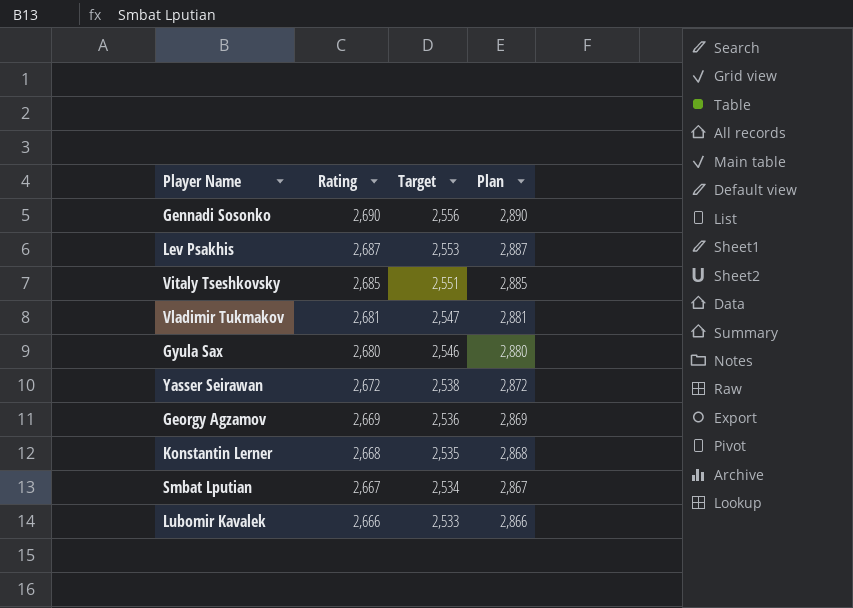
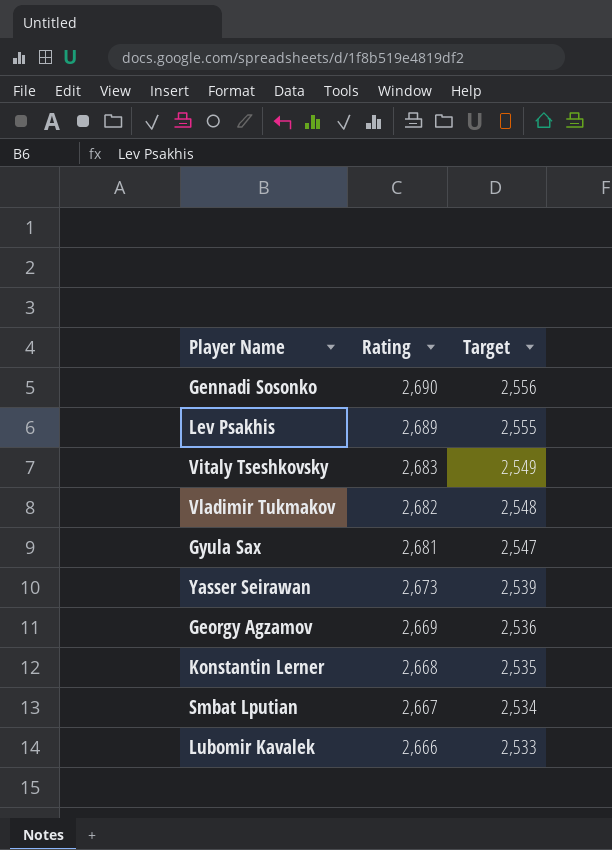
column Plan | formula: [Rating] + 200 -> none
Lev Psakhis | Rating: 2,687 -> 2,689
Lev Psakhis | Target: 2,553 -> 2,555
Vitaly Tseshkovsky | Rating: 2,685 -> 2,683
Vitaly Tseshkovsky | Target: 2,551 -> 2,549
Vladimir Tukmakov | Rating: 2,681 -> 2,682
Vladimir Tukmakov | Target: 2,547 -> 2,548
Gyula Sax | Rating: 2,680 -> 2,681
Gyula Sax | Target: 2,546 -> 2,547
Yasser Seirawan | Rating: 2,672 -> 2,673
Yasser Seirawan | Target: 2,538 -> 2,539

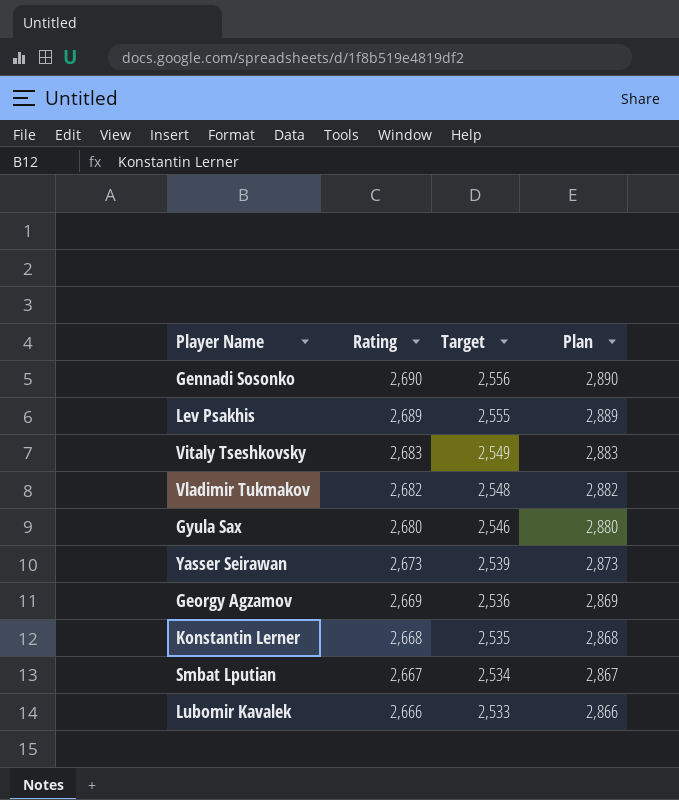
column Plan | formula: none -> [Rating] + 200
Gyula Sax | Rating: 2,681 -> 2,680
Gyula Sax | Target: 2,547 -> 2,546

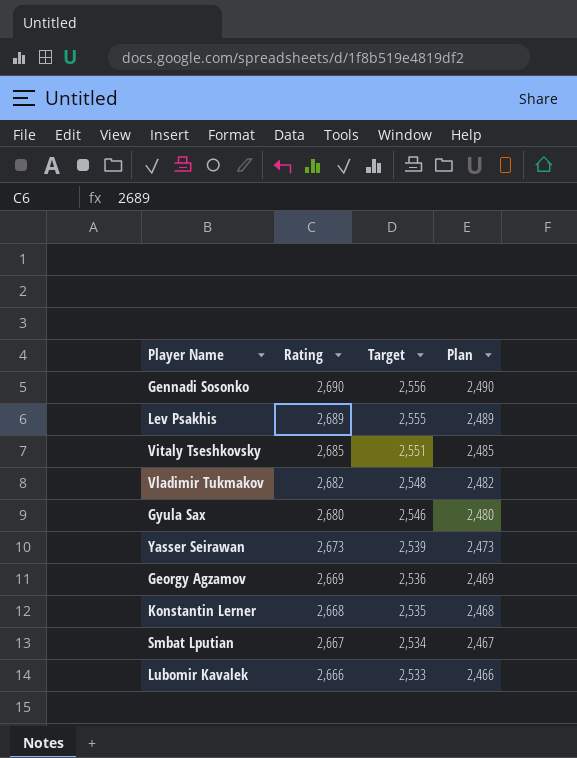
column Plan | formula: [Rating] + 200 -> [Rating] - 200
Vitaly Tseshkovsky | Rating: 2,683 -> 2,685
Vitaly Tseshkovsky | Target: 2,549 -> 2,551

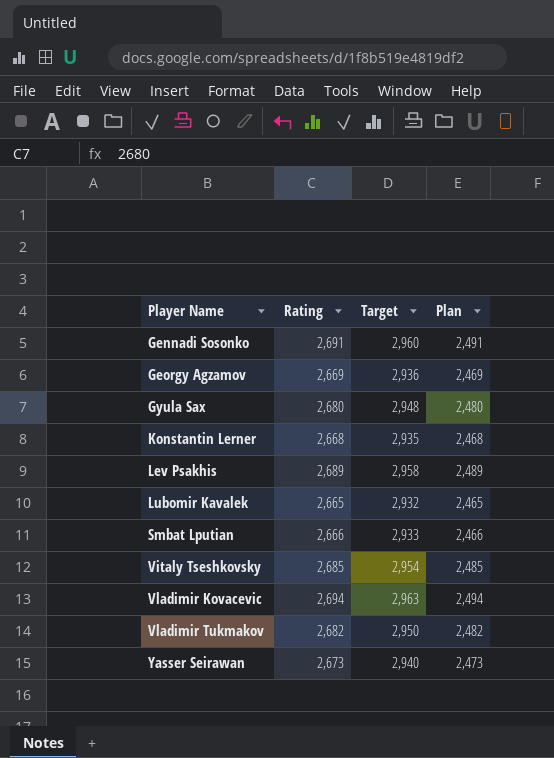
row order: Rating descending -> Player Name ascending
column Target | formula: [Rating] * 0.95 -> [Rating] * 1.1
Gennadi Sosonko | Rating: 2,690 -> 2,691
Gennadi Sosonko | Plan: 2,490 -> 2,491
Lubomir Kavalek | Rating: 2,666 -> 2,665
Lubomir Kavalek | Plan: 2,466 -> 2,465
Smbat Lputian | Rating: 2,667 -> 2,666
Smbat Lputian | Plan: 2,467 -> 2,466
row Vladimir Kovacevic: none -> 2,694 | 2,963 | 2,494

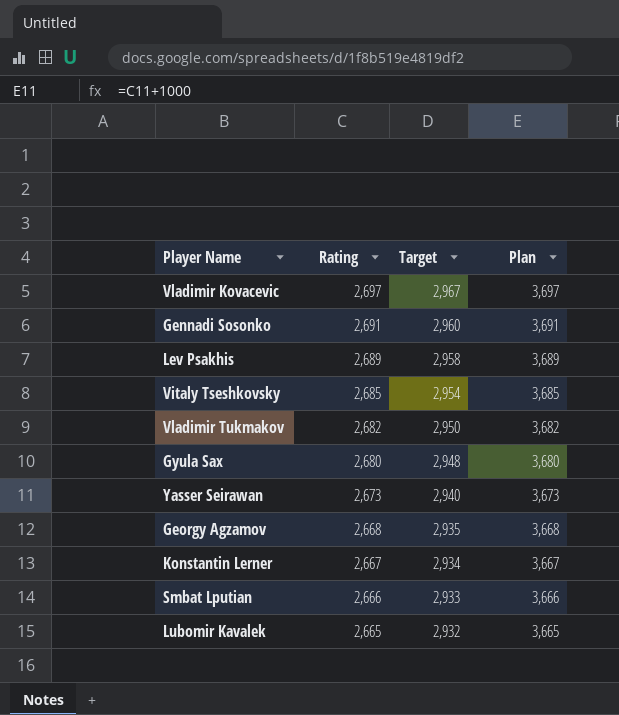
row order: Player Name ascending -> Rating descending
column Plan | formula: [Rating] - 200 -> [Rating] + 1000
Vladimir Kovacevic | Rating: 2,694 -> 2,697
Vladimir Kovacevic | Target: 2,963 -> 2,967
Georgy Agzamov | Rating: 2,669 -> 2,668
Georgy Agzamov | Target: 2,936 -> 2,935
Konstantin Lerner | Rating: 2,668 -> 2,667
Konstantin Lerner | Target: 2,935 -> 2,934

